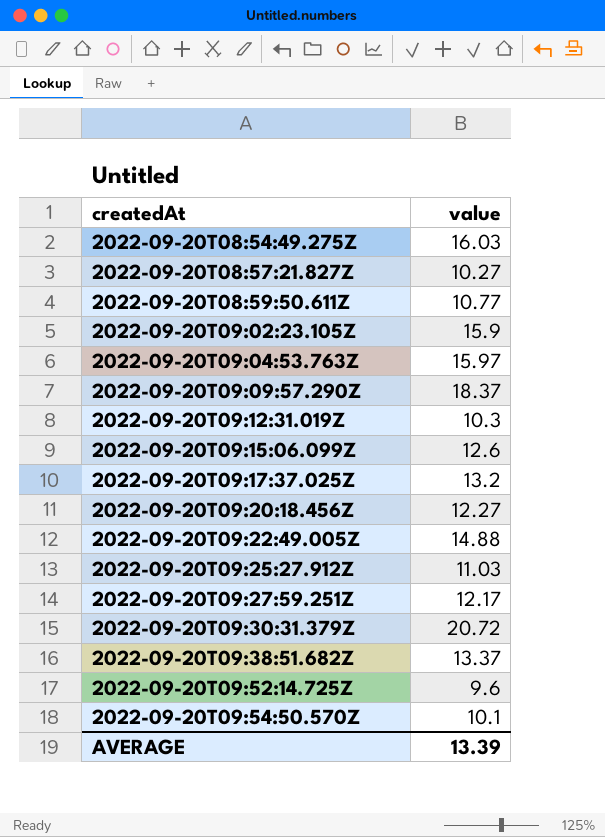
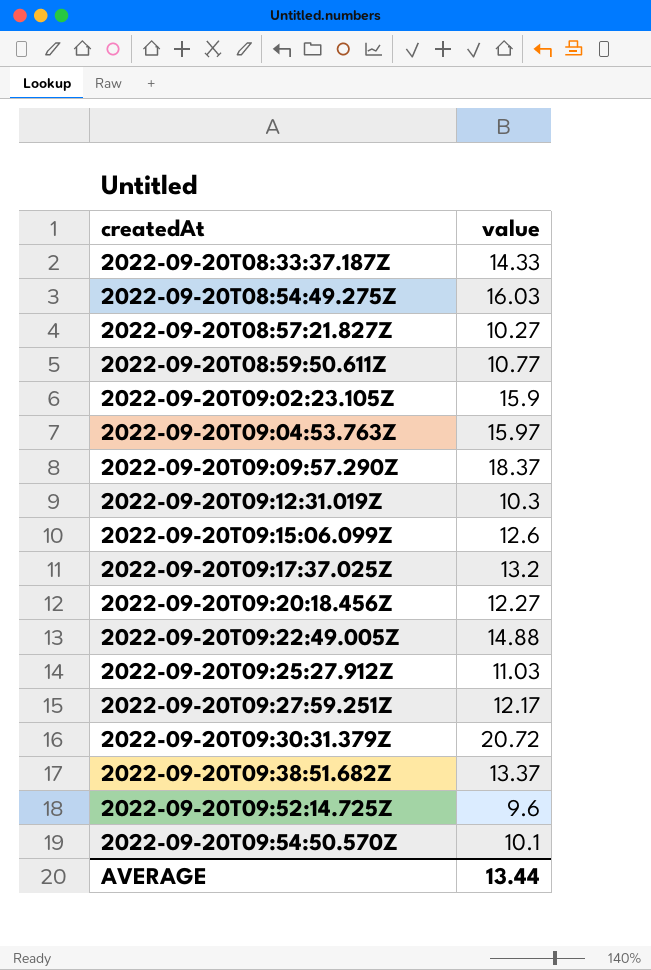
row 2022-09-20T08:33:37.187Z: none -> 14.33
AVERAGE | value: 13.39 -> 13.44

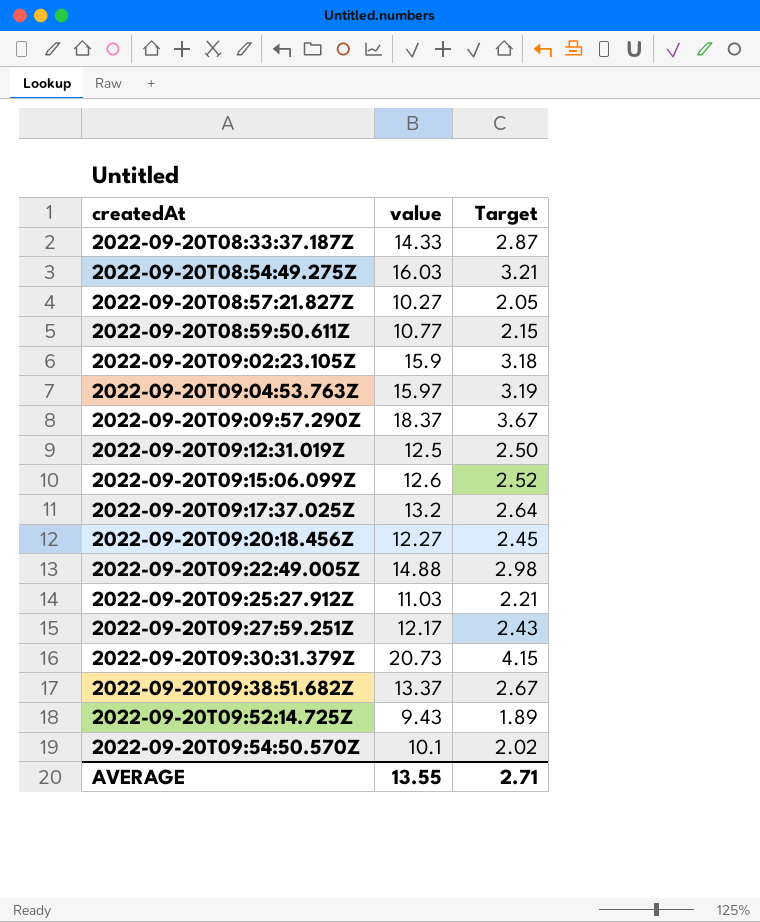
column Target | formula: none -> [value] * 0.2
2022-09-20T09:12:31.019Z | value: 10.3 -> 12.5
2022-09-20T09:30:31.379Z | value: 20.72 -> 20.73
2022-09-20T09:52:14.725Z | value: 9.6 -> 9.43
AVERAGE | value: 13.44 -> 13.55

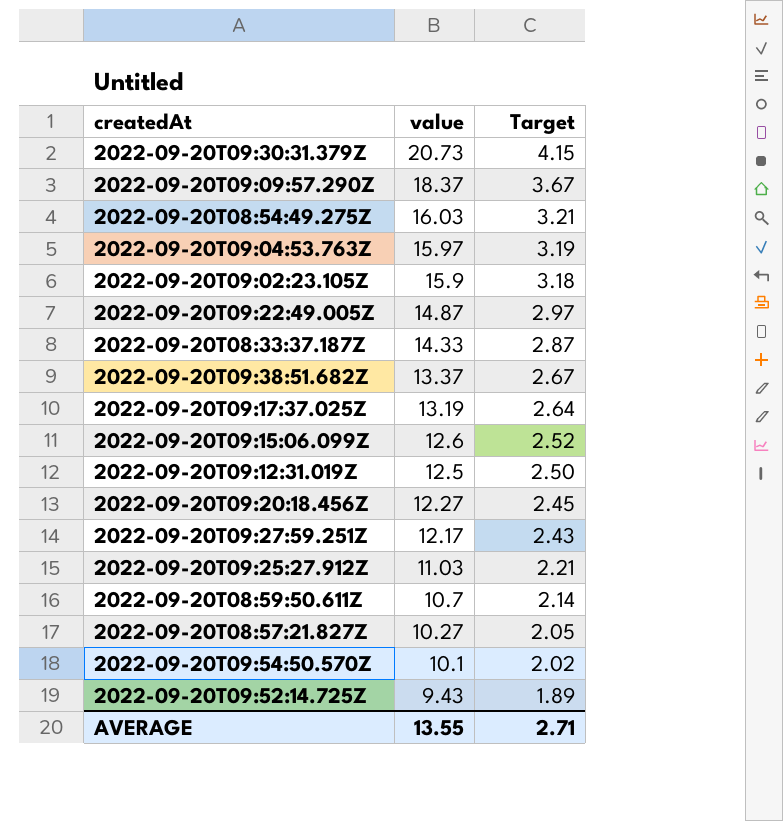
row order: createdAt ascending -> value descending
2022-09-20T09:22:49.005Z | value: 14.88 -> 14.87
2022-09-20T09:22:49.005Z | Target: 2.98 -> 2.97
2022-09-20T09:17:37.025Z | value: 13.2 -> 13.19
2022-09-20T08:59:50.611Z | value: 10.77 -> 10.7
2022-09-20T08:59:50.611Z | Target: 2.15 -> 2.14

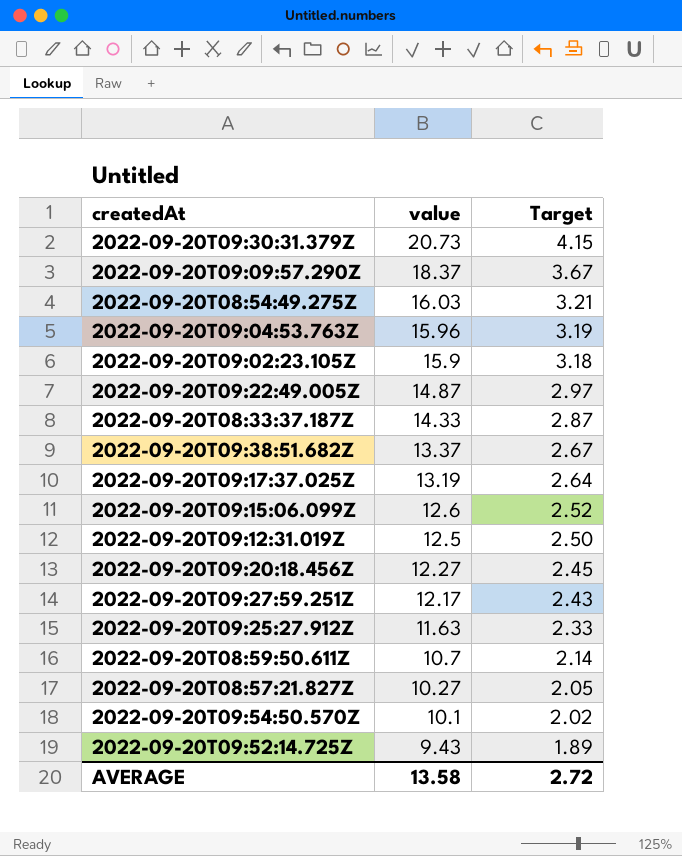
2022-09-20T09:04:53.763Z | value: 15.97 -> 15.96
2022-09-20T09:25:27.912Z | value: 11.03 -> 11.63
2022-09-20T09:25:27.912Z | Target: 2.21 -> 2.33
AVERAGE | value: 13.55 -> 13.58
AVERAGE | Target: 2.71 -> 2.72

